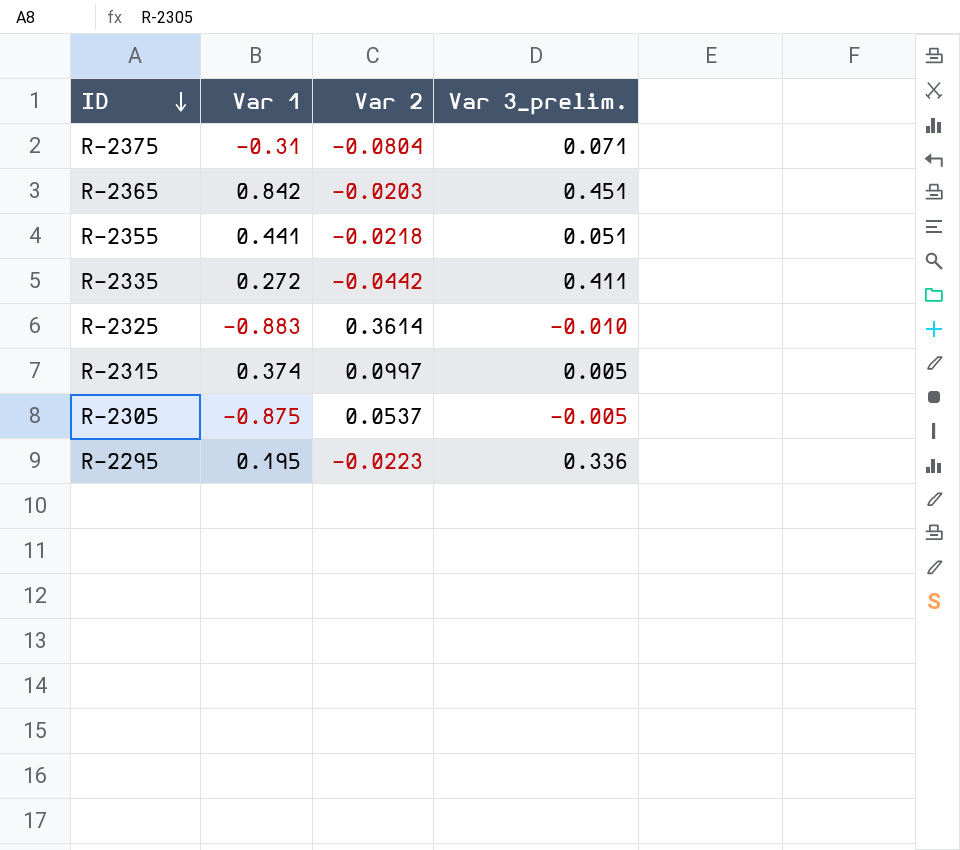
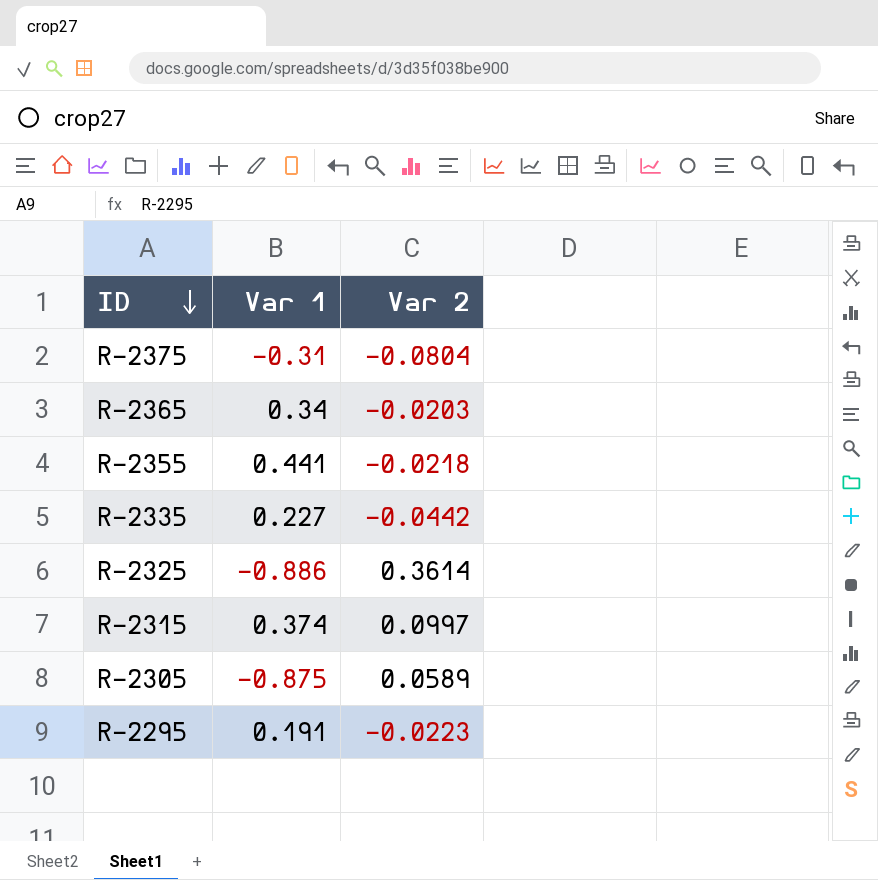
column Var 3_prelim. | position: 4 -> none
R-2365 | Var 1: 0.842 -> 0.34
R-2335 | Var 1: 0.272 -> 0.227
R-2325 | Var 1: -0.883 -> -0.886
R-2305 | Var 2: 0.0537 -> 0.0589
R-2295 | Var 1: 0.195 -> 0.191

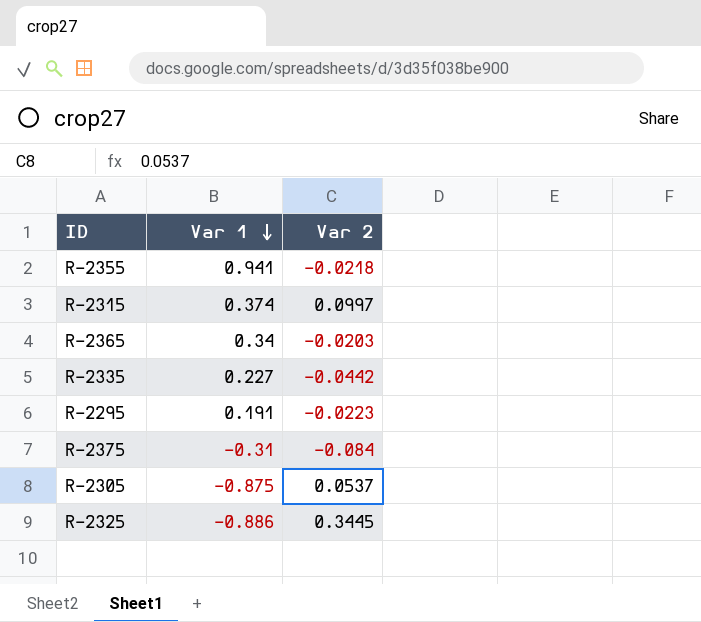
row order: ID descending -> Var 1 descending
R-2355 | Var 1: 0.441 -> 0.941
R-2375 | Var 2: -0.0804 -> -0.084
R-2305 | Var 2: 0.0589 -> 0.0537
R-2325 | Var 2: 0.3614 -> 0.3445

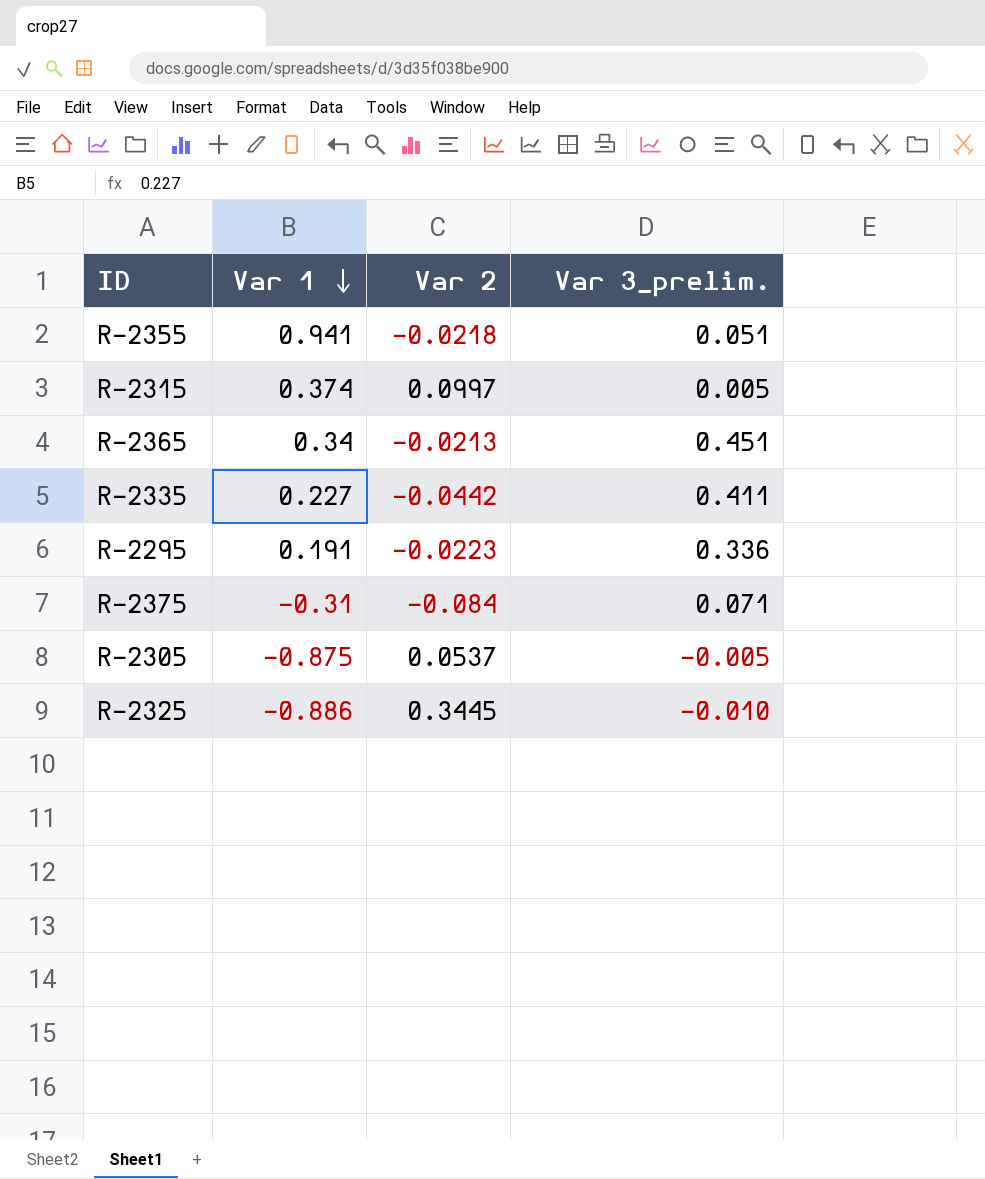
column Var 3_prelim. | position: none -> 4
R-2365 | Var 2: -0.0203 -> -0.0213

